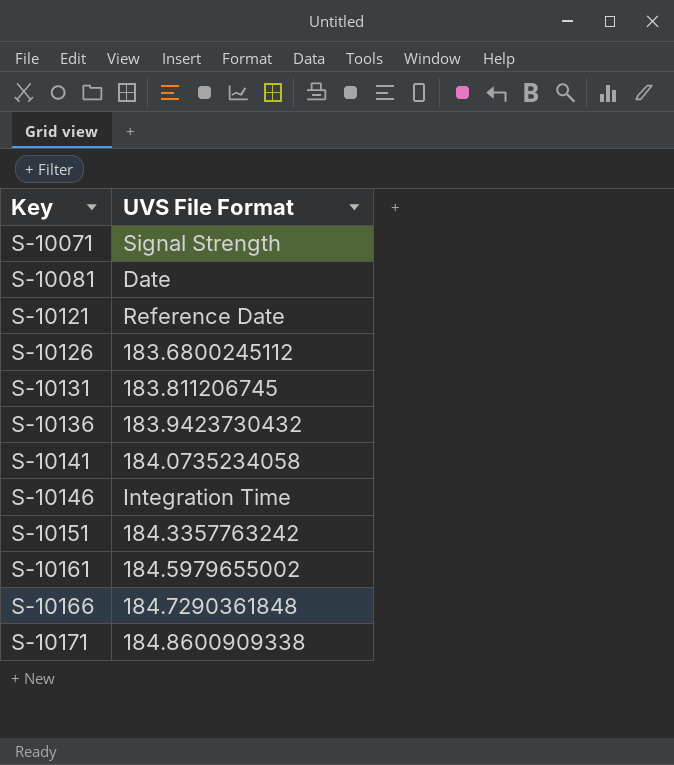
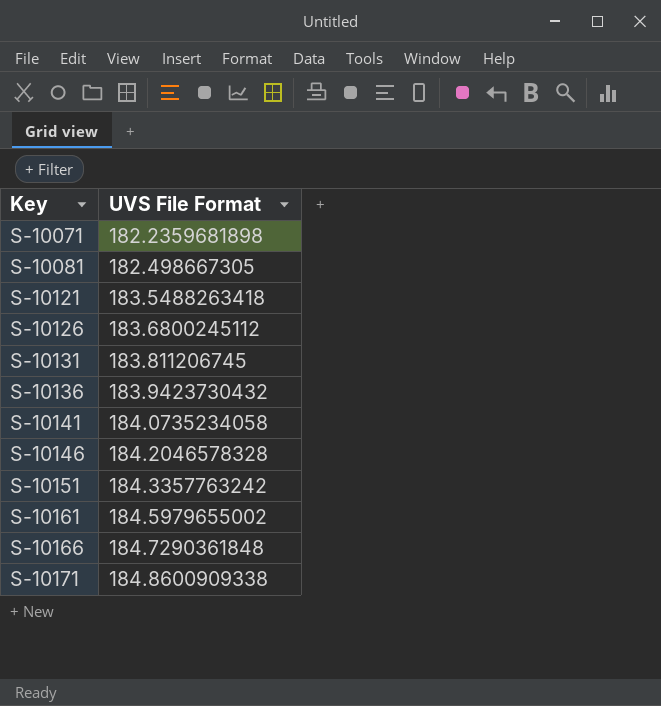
S-10071 | UVS File Format: Signal Strength -> 182.2359681898
S-10081 | UVS File Format: Date -> 182.498667305
S-10121 | UVS File Format: Reference Date -> 183.5488263418
S-10146 | UVS File Format: Integration Time -> 184.2046578328

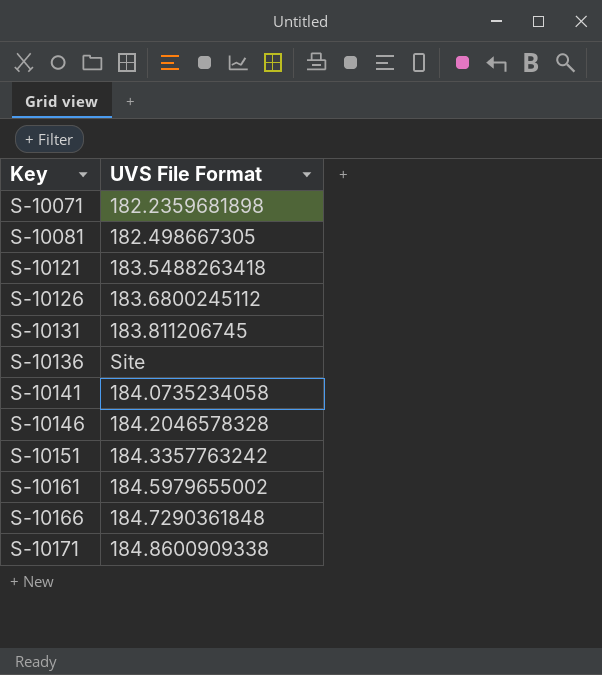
S-10136 | UVS File Format: 183.9423730432 -> Site

